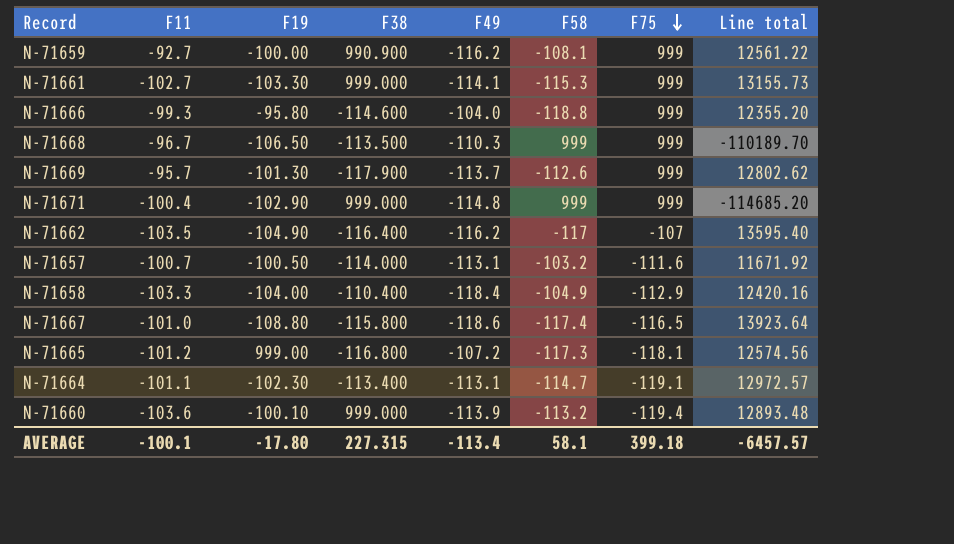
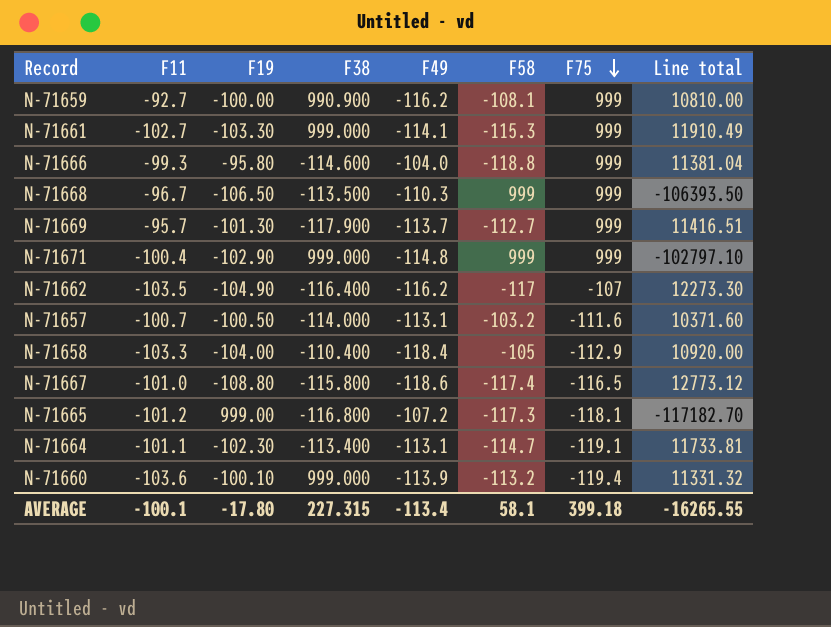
column Line total | formula: [F49] * [F58] -> [F19] * [F58]
N-71669 | F58: -112.6 -> -112.7
N-71658 | F58: -104.9 -> -105
AVERAGE | Line total: -6457.57 -> -16265.55

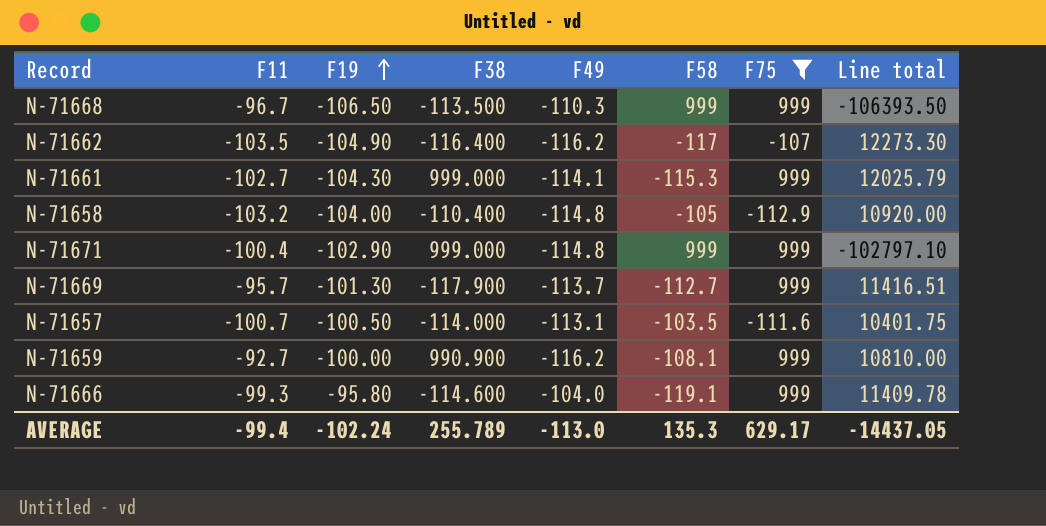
filter: none -> F75 >= -112.9
row order: F75 descending -> F19 ascending
N-71661 | F19: -103.30 -> -104.30
N-71661 | Line total: 11910.49 -> 12025.79
N-71658 | F11: -103.3 -> -103.2
N-71658 | F49: -118.4 -> -114.8
N-71657 | F58: -103.2 -> -103.5
N-71657 | Line total: 10371.60 -> 10401.75
N-71666 | F58: -118.8 -> -119.1
N-71666 | Line total: 11381.04 -> 11409.78
AVERAGE | F11: -100.1 -> -99.4
AVERAGE | F19: -17.80 -> -102.24
AVERAGE | F38: 227.315 -> 255.789
AVERAGE | F49: -113.4 -> -113.0
AVERAGE | F58: 58.1 -> 135.3
AVERAGE | F75: 399.18 -> 629.17
AVERAGE | Line total: -16265.55 -> -14437.05

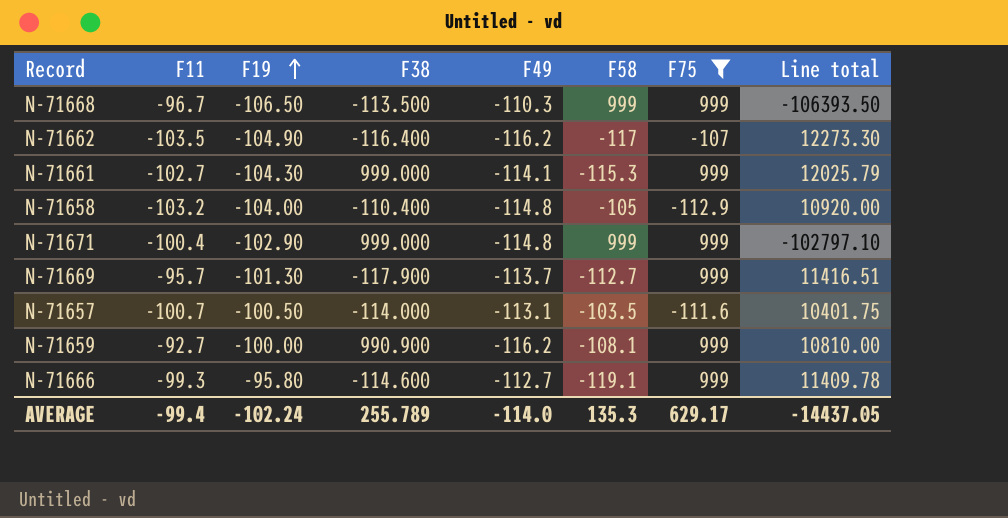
N-71666 | F49: -104.0 -> -112.7
AVERAGE | F49: -113.0 -> -114.0

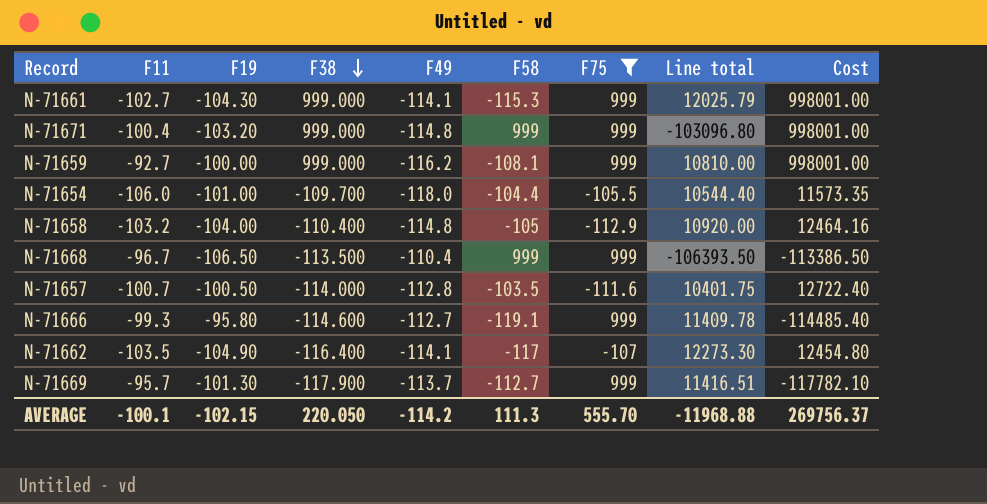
row order: F19 ascending -> F38 descending
column Cost | formula: none -> [F38] * [F75]
N-71671 | F19: -102.90 -> -103.20
N-71671 | Line total: -102797.10 -> -103096.80
N-71659 | F38: 990.900 -> 999.000
row N-71654: none -> -106.0 | -101.00 | -109.700 | -118.0 | -104.4 | -105.5 | 10544.40 | 11573.35
N-71668 | F49: -110.3 -> -110.4
N-71657 | F49: -113.1 -> -112.8
N-71662 | F49: -116.2 -> -114.1
AVERAGE | F11: -99.4 -> -100.1
AVERAGE | F19: -102.24 -> -102.15
AVERAGE | F38: 255.789 -> 220.050
AVERAGE | F49: -114.0 -> -114.2
AVERAGE | F58: 135.3 -> 111.3
AVERAGE | F75: 629.17 -> 555.70
AVERAGE | Line total: -14437.05 -> -11968.88

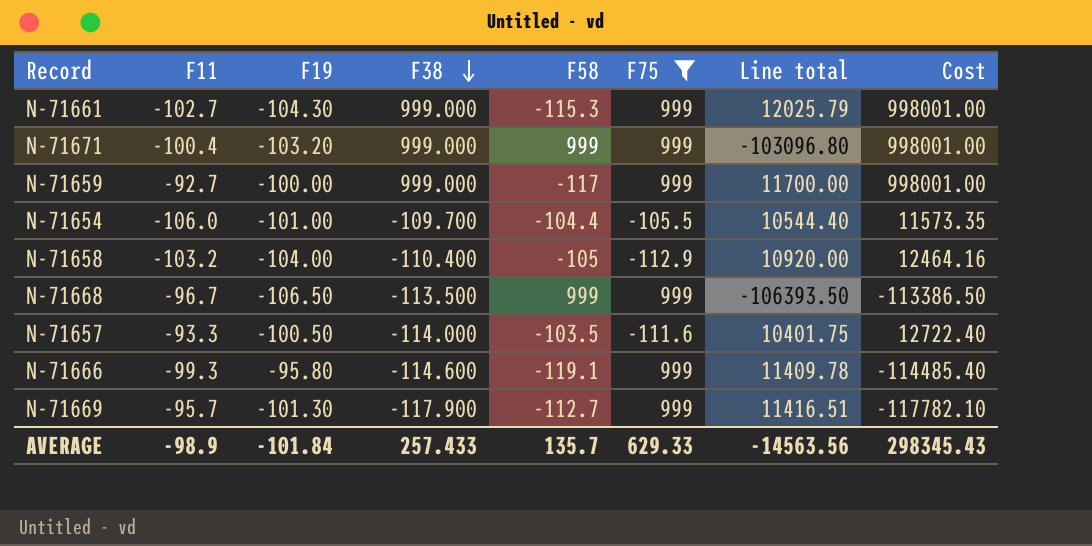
column F49 | position: 5 -> none
row N-71662: -103.5 | -104.90 | -116.400 | -114.1 | -117 | -107 | 12273.30 | 12454.80 -> none
N-71659 | F58: -108.1 -> -117
N-71659 | Line total: 10810.00 -> 11700.00
N-71657 | F11: -100.7 -> -93.3
AVERAGE | F11: -100.1 -> -98.9
AVERAGE | F19: -102.15 -> -101.84
AVERAGE | F38: 220.050 -> 257.433
AVERAGE | F58: 111.3 -> 135.7
AVERAGE | F75: 555.70 -> 629.33
AVERAGE | Line total: -11968.88 -> -14563.56
AVERAGE | Cost: 269756.37 -> 298345.43

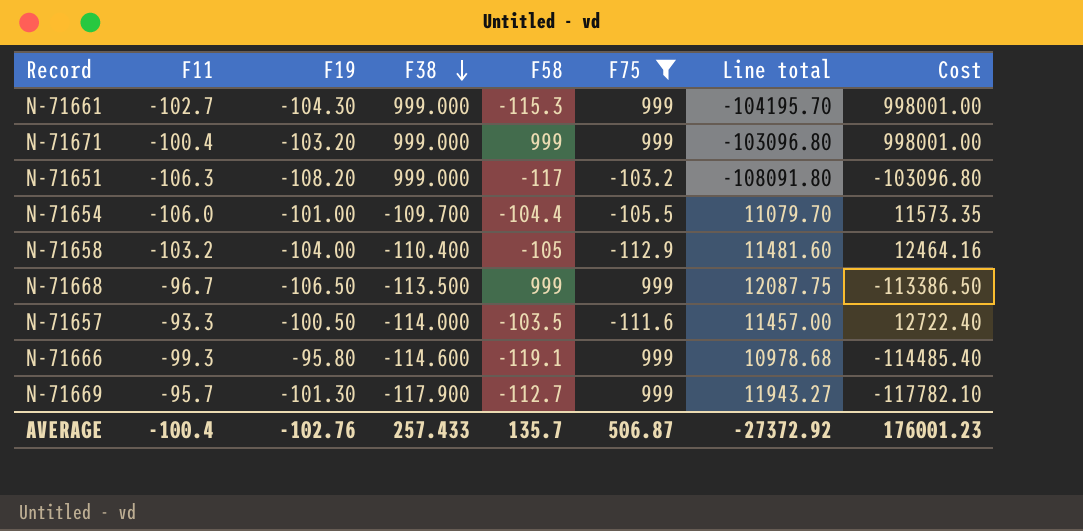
column Line total | formula: [F19] * [F58] -> [F19] * [F38]
row N-71659: -92.7 | -100.00 | 999.000 | -117 | 999 | 11700.00 | 998001.00 -> none
row N-71651: none -> -106.3 | -108.20 | 999.000 | -117 | -103.2 | -108091.80 | -103096.80
AVERAGE | F11: -98.9 -> -100.4
AVERAGE | F19: -101.84 -> -102.76
AVERAGE | F75: 629.33 -> 506.87
AVERAGE | Line total: -14563.56 -> -27372.92
AVERAGE | Cost: 298345.43 -> 176001.23

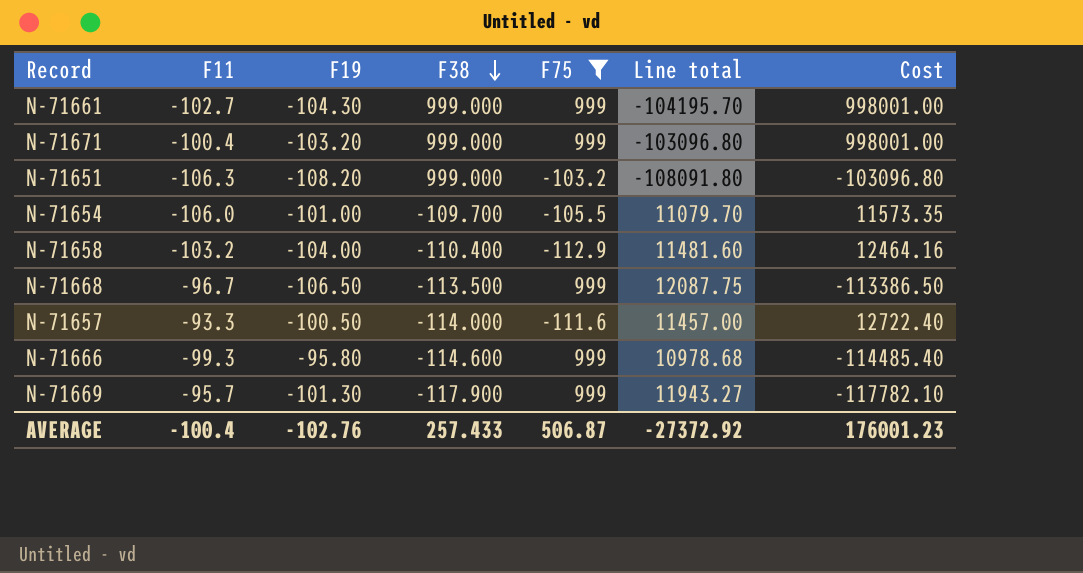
column F58 | position: 5 -> none

